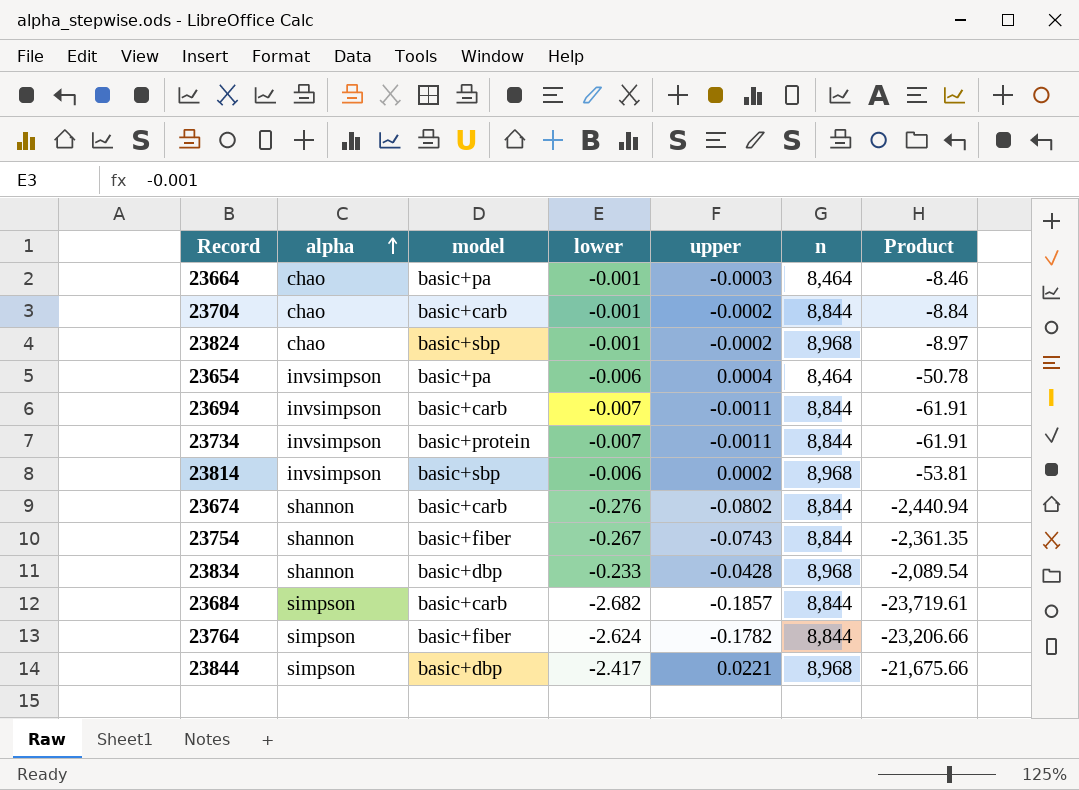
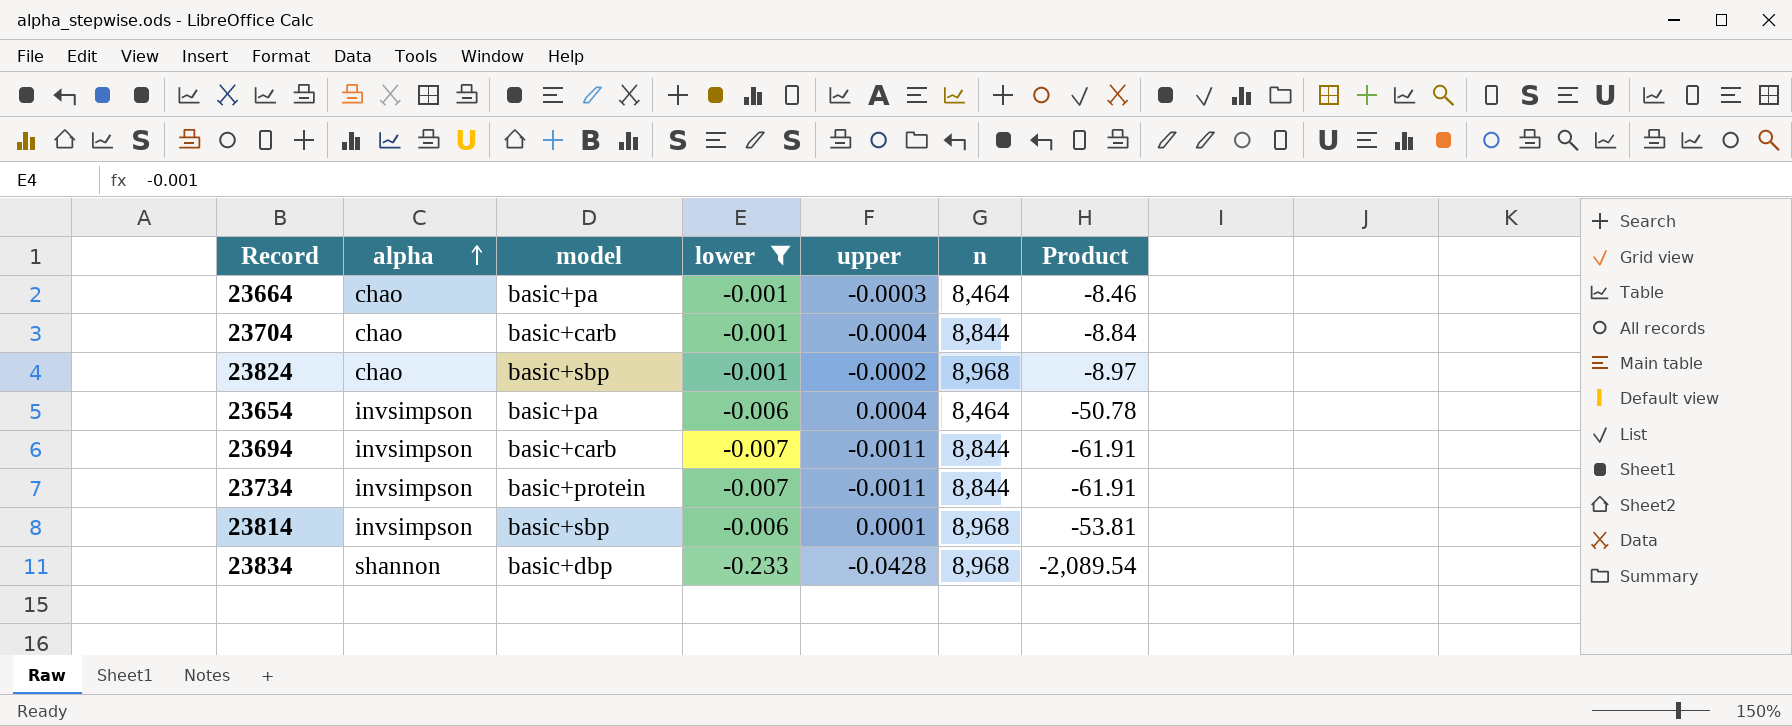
filter: none -> lower >= -0.233
23704 | upper: -0.0002 -> -0.0004
23814 | upper: 0.0002 -> 0.0001

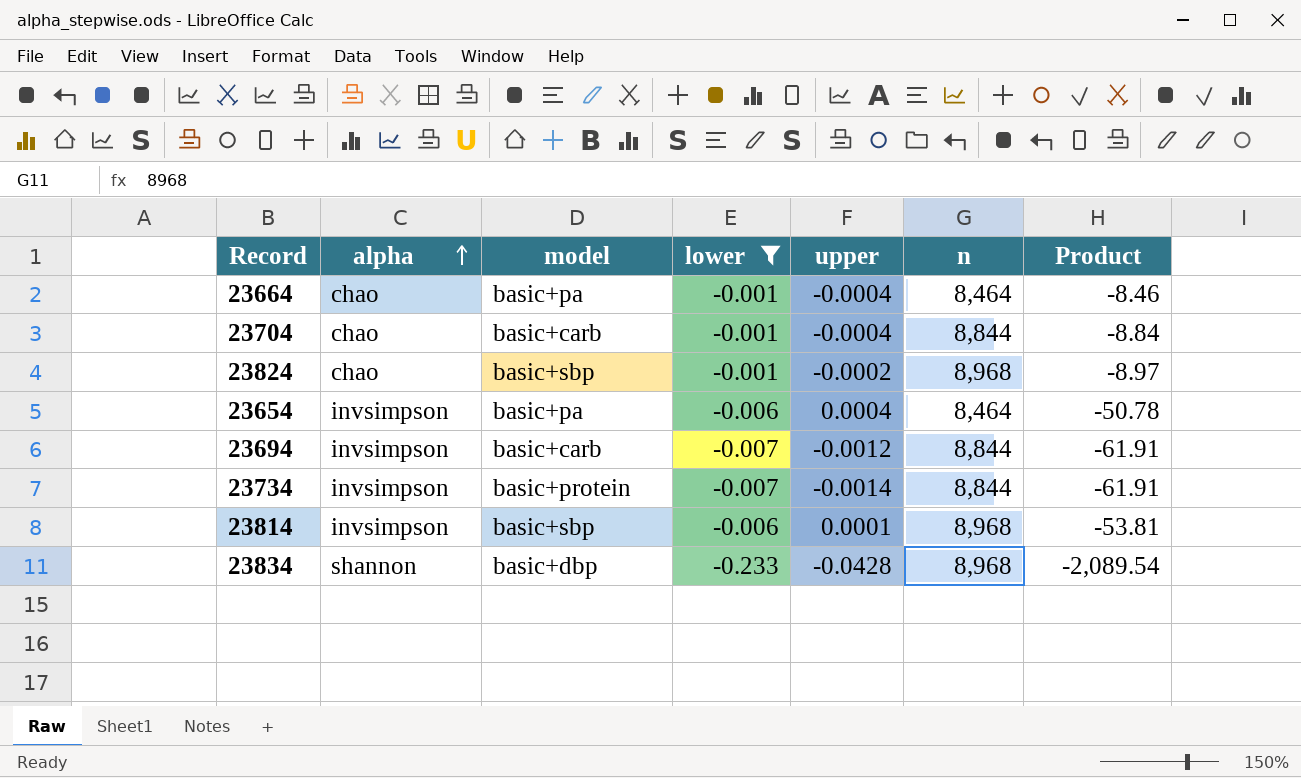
23664 | upper: -0.0003 -> -0.0004
23694 | upper: -0.0011 -> -0.0012
23734 | upper: -0.0011 -> -0.0014

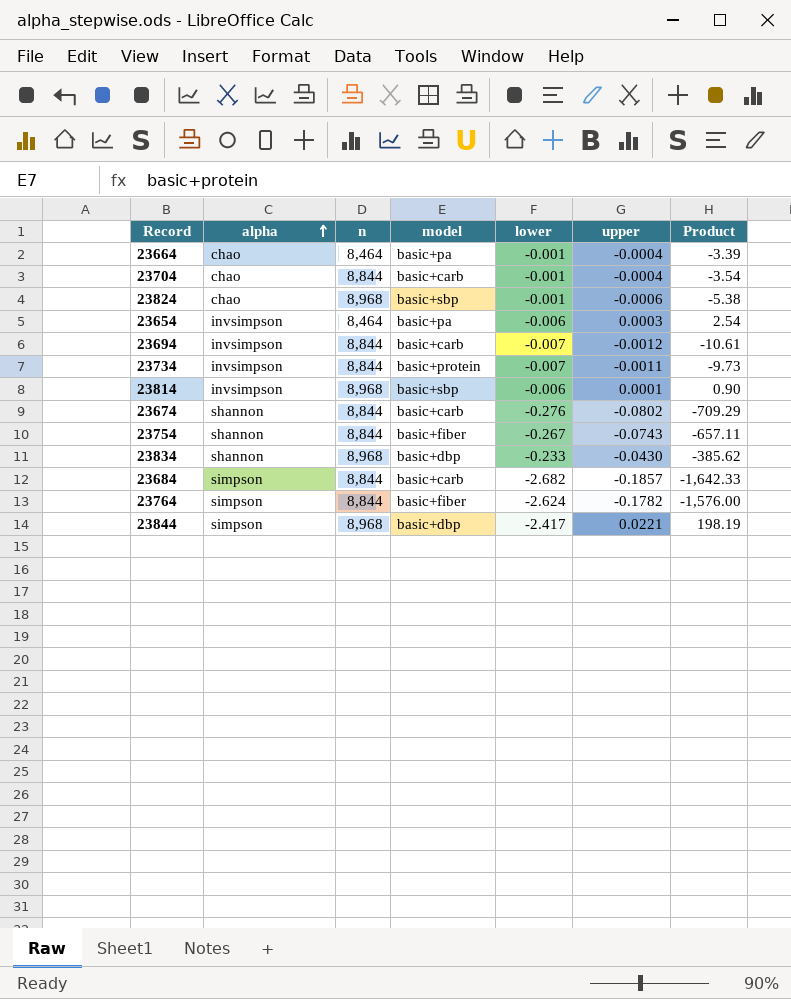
filter: lower >= -0.233 -> none
column n | position: 6 -> 3
column Product | formula: [lower] * [n] -> [n] * [upper]
23824 | upper: -0.0002 -> -0.0006
23654 | upper: 0.0004 -> 0.0003
23734 | upper: -0.0014 -> -0.0011
23834 | upper: -0.0428 -> -0.0430

